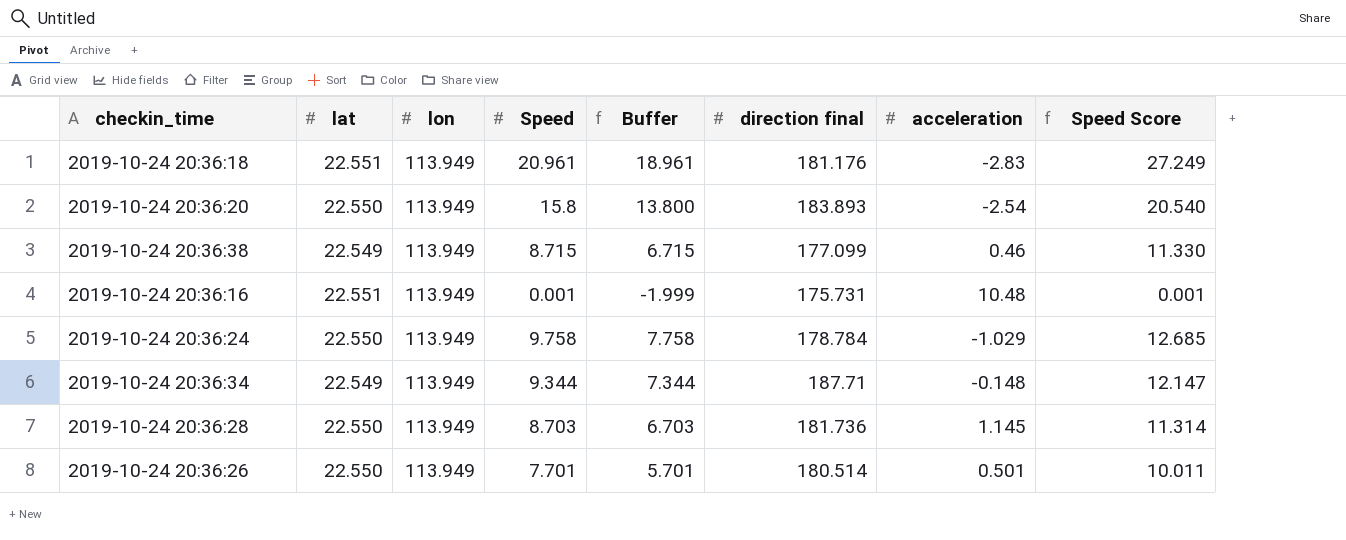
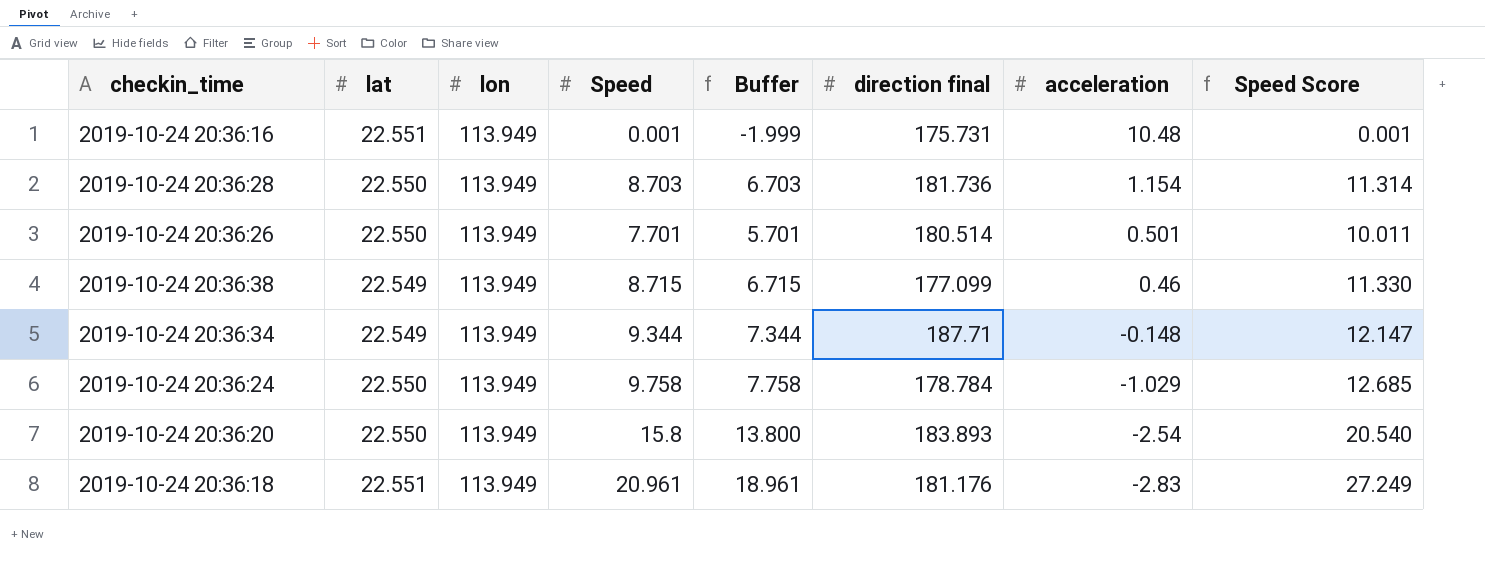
row order: none -> acceleration descending
2019-10-24 20:36:28 | acceleration: 1.145 -> 1.154

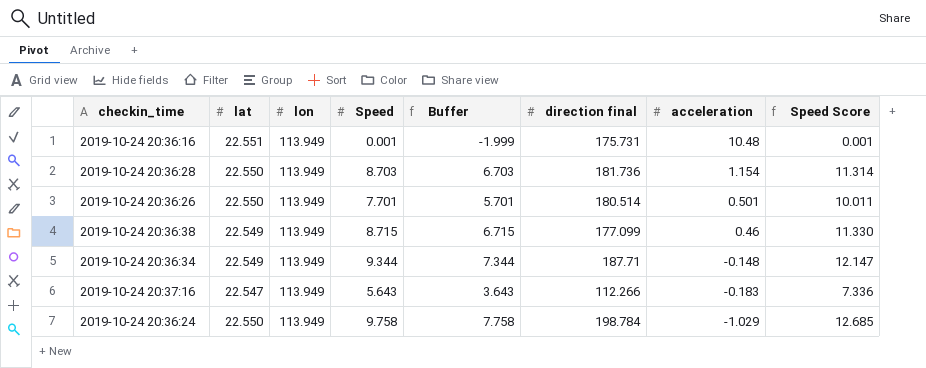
row 2019-10-24 20:36:20: 22.550 | 113.949 | 15.8 | 13.800 | 183.893 | -2.54 | 20.540 -> none
row 2019-10-24 20:36:18: 22.551 | 113.949 | 20.961 | 18.961 | 181.176 | -2.83 | 27.249 -> none
row 2019-10-24 20:37:16: none -> 22.547 | 113.949 | 5.643 | 3.643 | 112.266 | -0.183 | 7.336
2019-10-24 20:36:24 | direction final: 178.784 -> 198.784

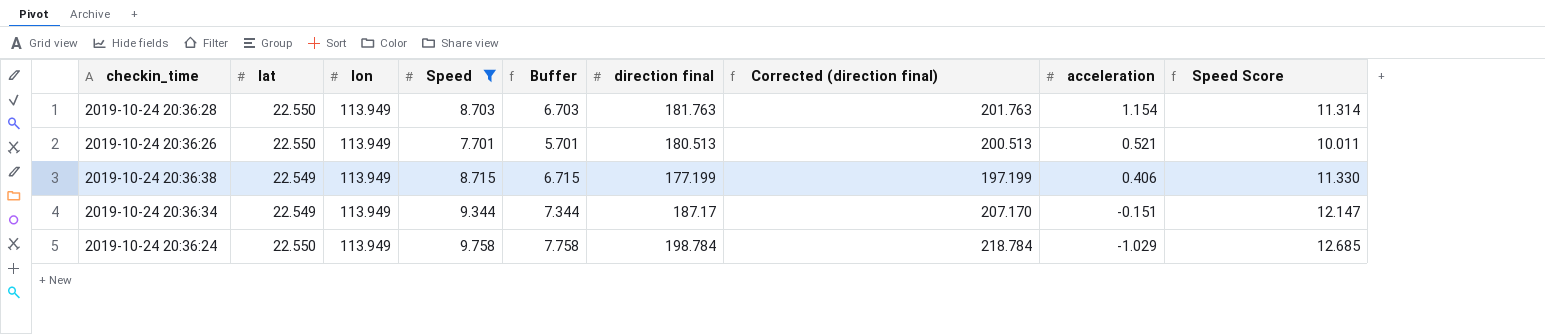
filter: none -> Speed >= 7.701
column Corrected (direction final) | formula: none -> [direction final] + 20
2019-10-24 20:36:28 | direction final: 181.736 -> 181.763
2019-10-24 20:36:26 | direction final: 180.514 -> 180.513
2019-10-24 20:36:26 | acceleration: 0.501 -> 0.521
2019-10-24 20:36:38 | direction final: 177.099 -> 177.199
2019-10-24 20:36:38 | acceleration: 0.46 -> 0.406
2019-10-24 20:36:34 | direction final: 187.71 -> 187.17
2019-10-24 20:36:34 | acceleration: -0.148 -> -0.151

